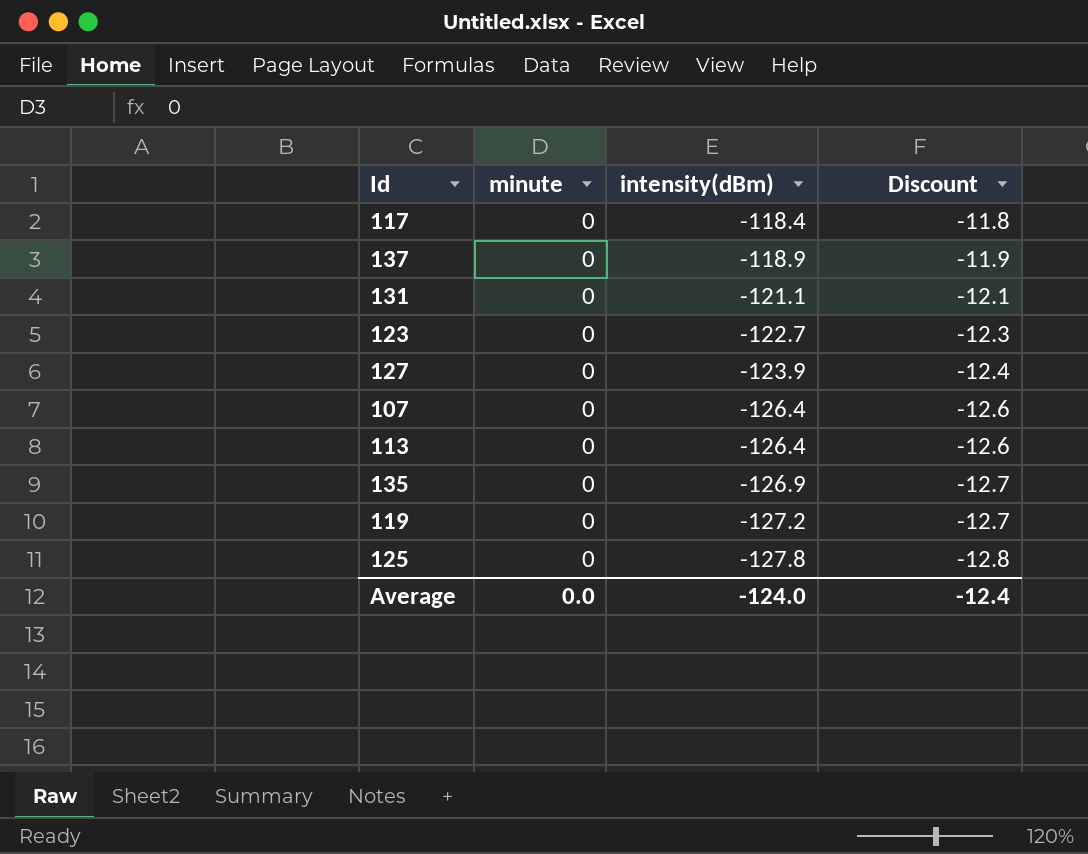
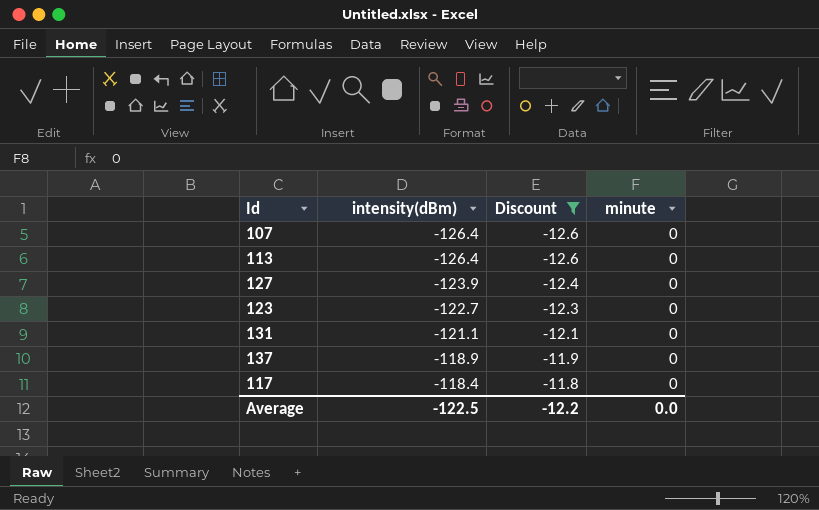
filter: none -> Discount >= -12.6
row order: intensity(dBm) descending -> intensity(dBm) ascending
column minute | position: 2 -> 4
Average | intensity(dBm): -124.0 -> -122.5
Average | Discount: -12.4 -> -12.2

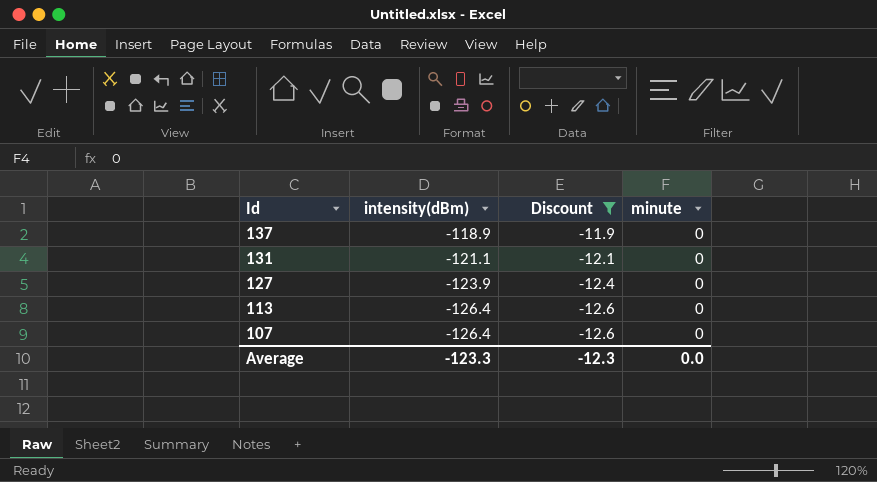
row order: intensity(dBm) ascending -> Id descending
row 123: -122.7 | -12.3 | 0 -> none
row 117: -118.4 | -11.8 | 0 -> none
Average | intensity(dBm): -122.5 -> -123.3
Average | Discount: -12.2 -> -12.3

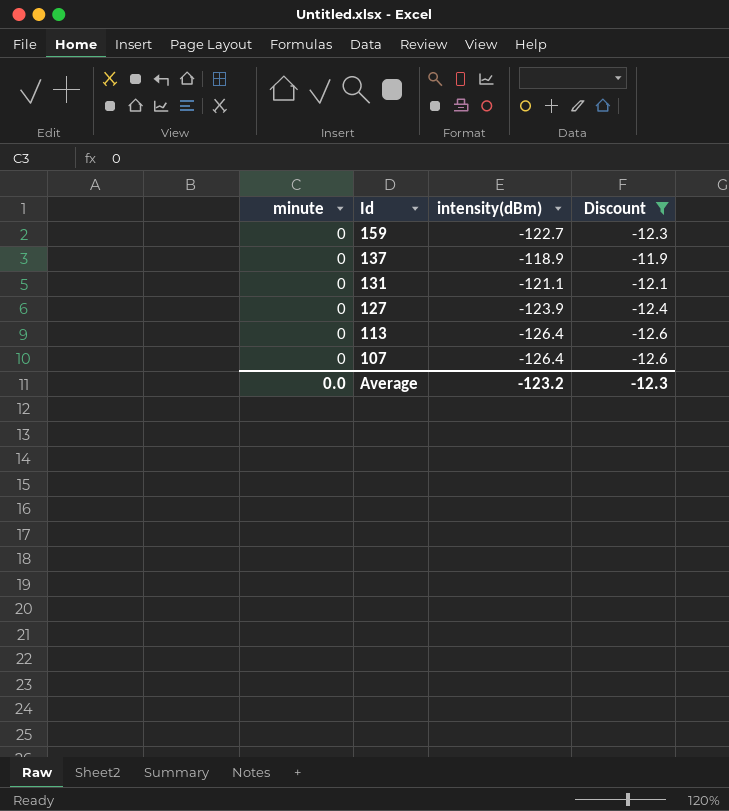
column minute | position: 4 -> 1
row 159: none -> 0 | -122.7 | -12.3
Average | intensity(dBm): -123.3 -> -123.2

